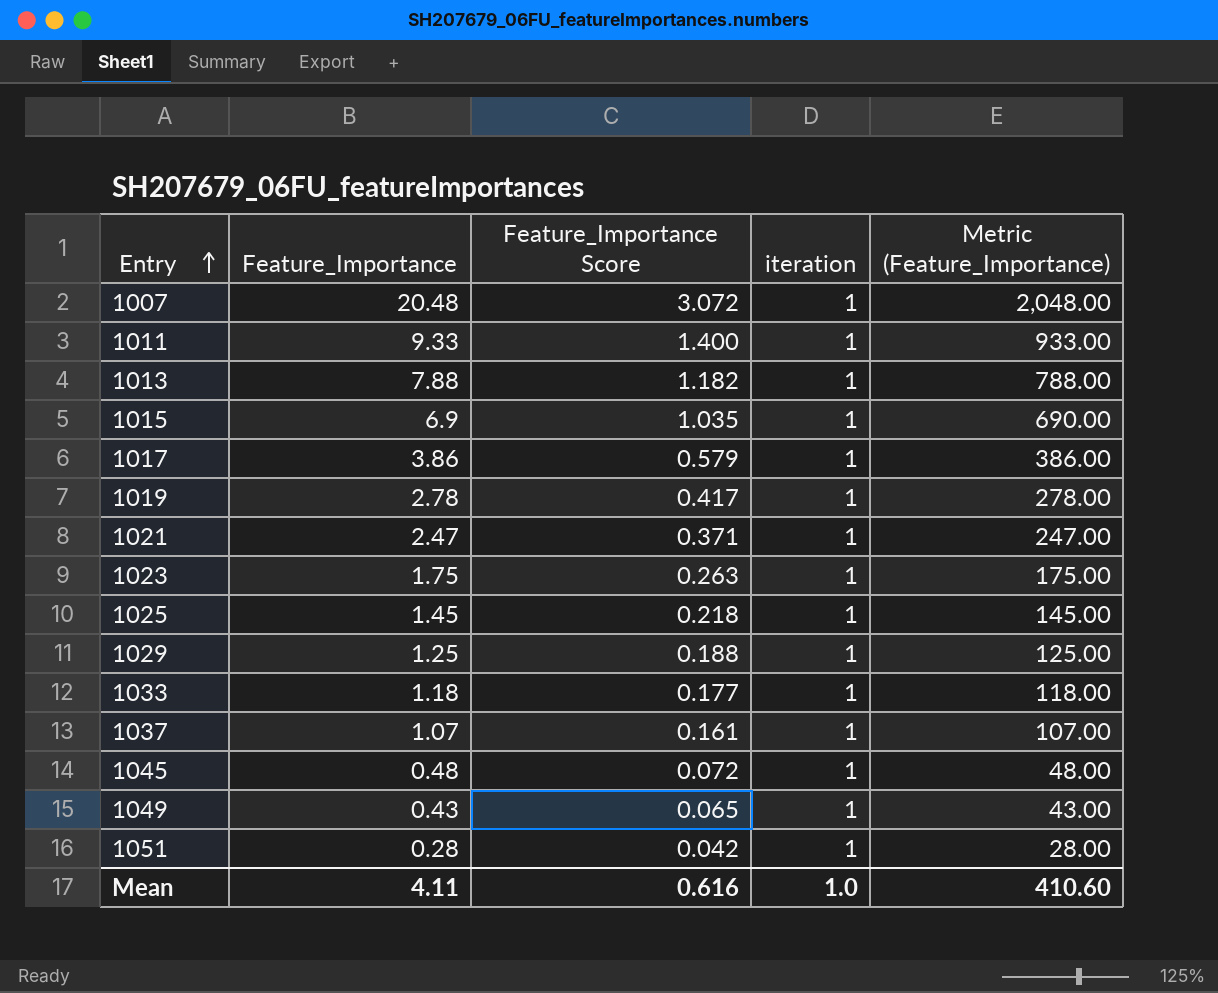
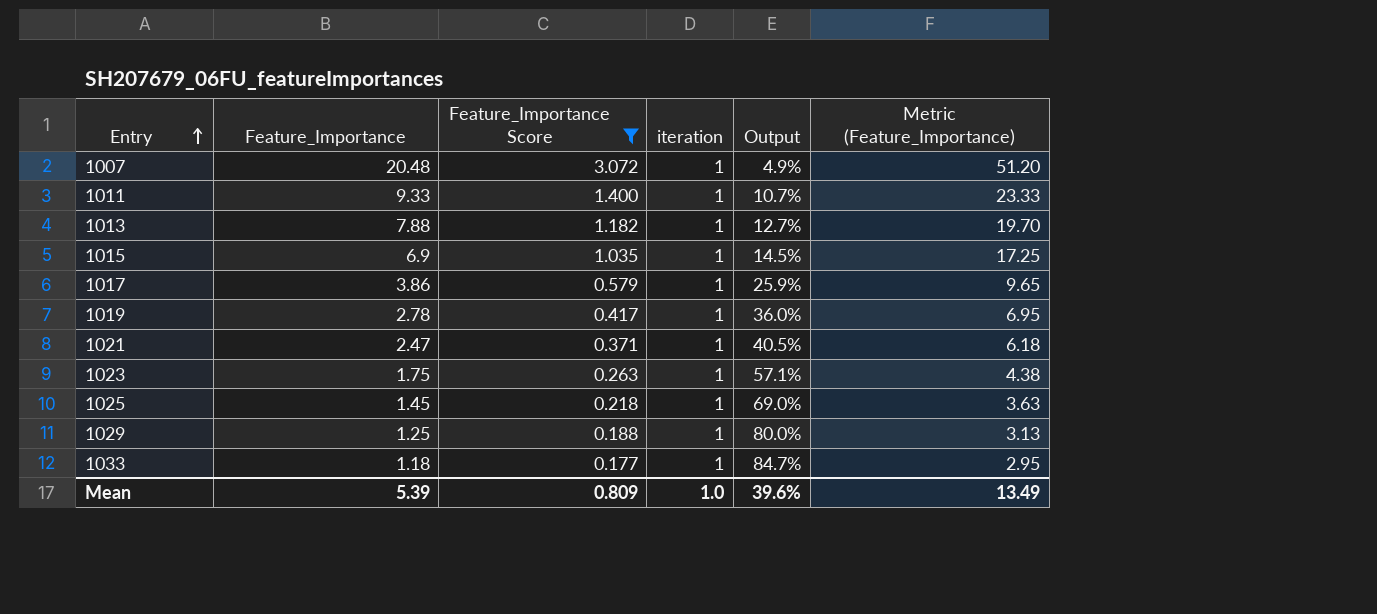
filter: none -> Feature_Importance Score >= 0.177
column Output | formula: none -> [iteration] / [Feature_Importance]
column Metric (Feature_Importance) | formula: [Feature_Importance] * 100 -> [Feature_Importance] * 2.5
Mean | Feature_Importance: 4.11 -> 5.39
Mean | Feature_Importance Score: 0.616 -> 0.809
Mean | Metric (Feature_Importance): 410.60 -> 13.49

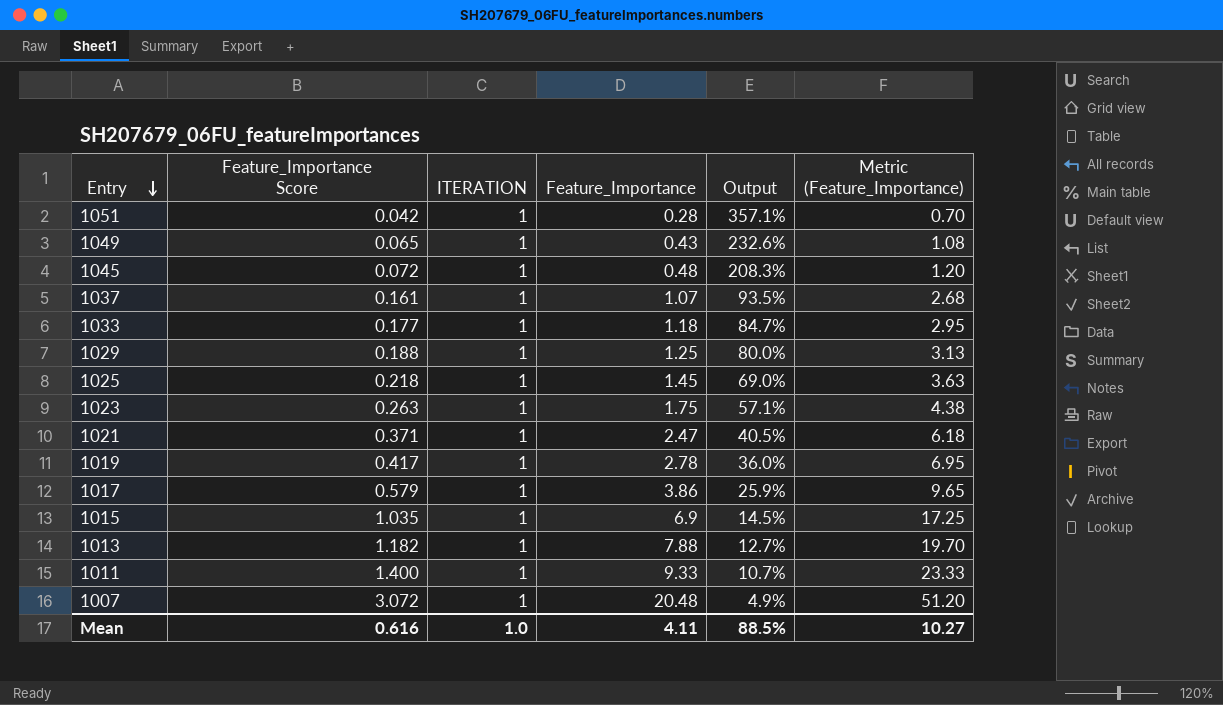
filter: Feature_Importance Score >= 0.177 -> none
row order: Entry ascending -> Entry descending
column name: iteration -> ITERATION
column Feature_Importance | position: 2 -> 4
Mean | Feature_Importance Score: 0.809 -> 0.616
Mean | Feature_Importance: 5.39 -> 4.11
Mean | Output: 39.6% -> 88.5%
Mean | Metric (Feature_Importance): 13.49 -> 10.27

